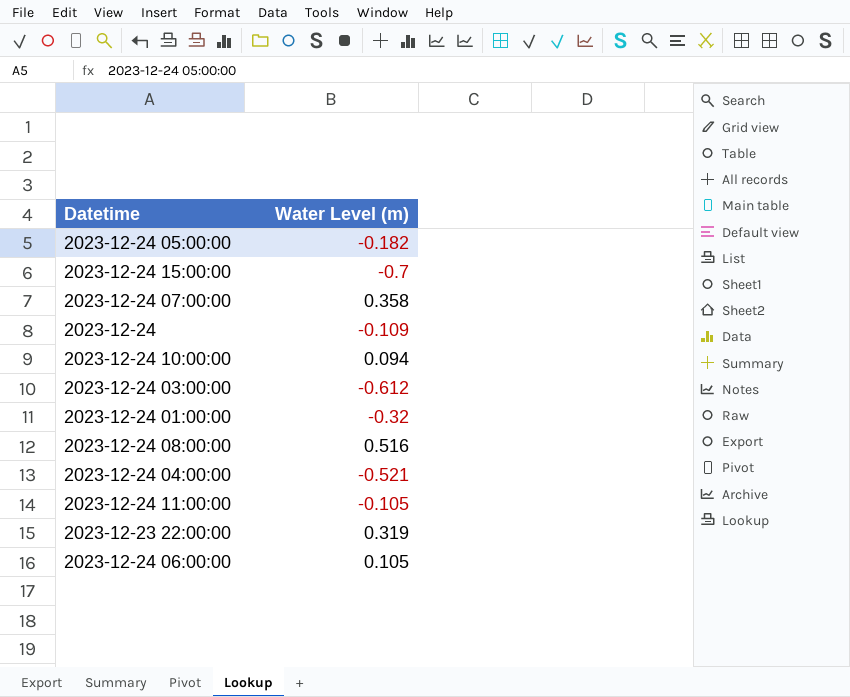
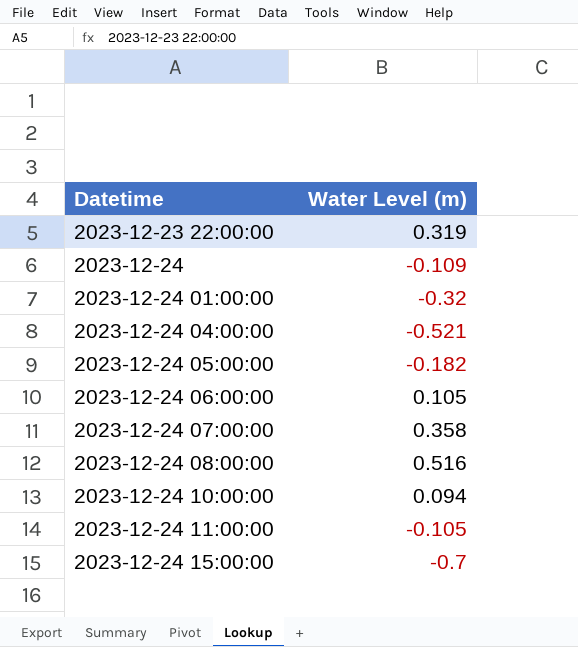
row order: none -> Datetime ascending
row 2023-12-24 03:00:00: -0.612 -> none

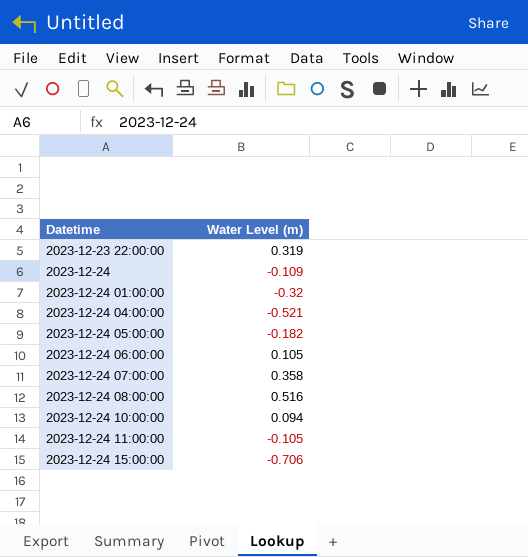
2023-12-24 15:00:00 | Water Level (m): -0.7 -> -0.706

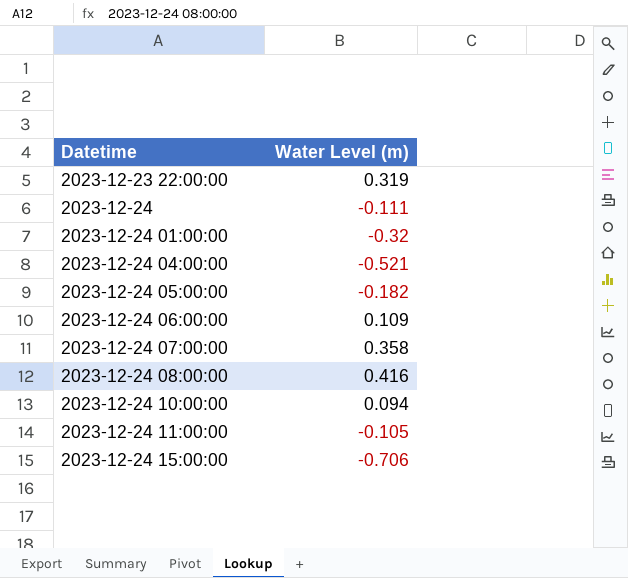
2023-12-24 | Water Level (m): -0.109 -> -0.111
2023-12-24 06:00:00 | Water Level (m): 0.105 -> 0.109
2023-12-24 08:00:00 | Water Level (m): 0.516 -> 0.416

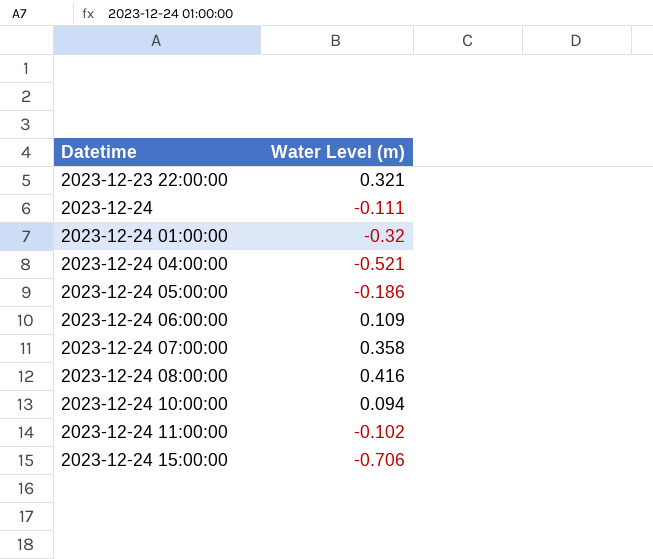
2023-12-23 22:00:00 | Water Level (m): 0.319 -> 0.321
2023-12-24 05:00:00 | Water Level (m): -0.182 -> -0.186
2023-12-24 11:00:00 | Water Level (m): -0.105 -> -0.102

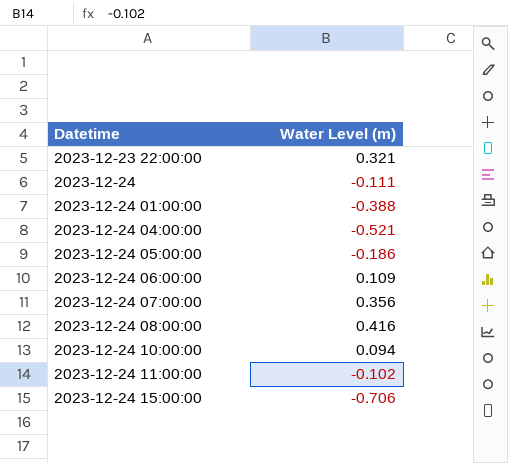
2023-12-24 01:00:00 | Water Level (m): -0.32 -> -0.388
2023-12-24 07:00:00 | Water Level (m): 0.358 -> 0.356

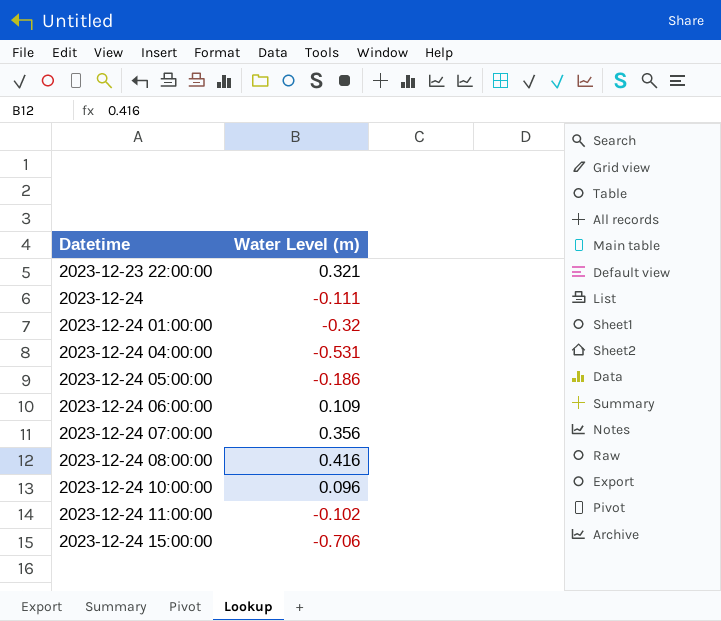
2023-12-24 01:00:00 | Water Level (m): -0.388 -> -0.32
2023-12-24 04:00:00 | Water Level (m): -0.521 -> -0.531
2023-12-24 10:00:00 | Water Level (m): 0.094 -> 0.096

